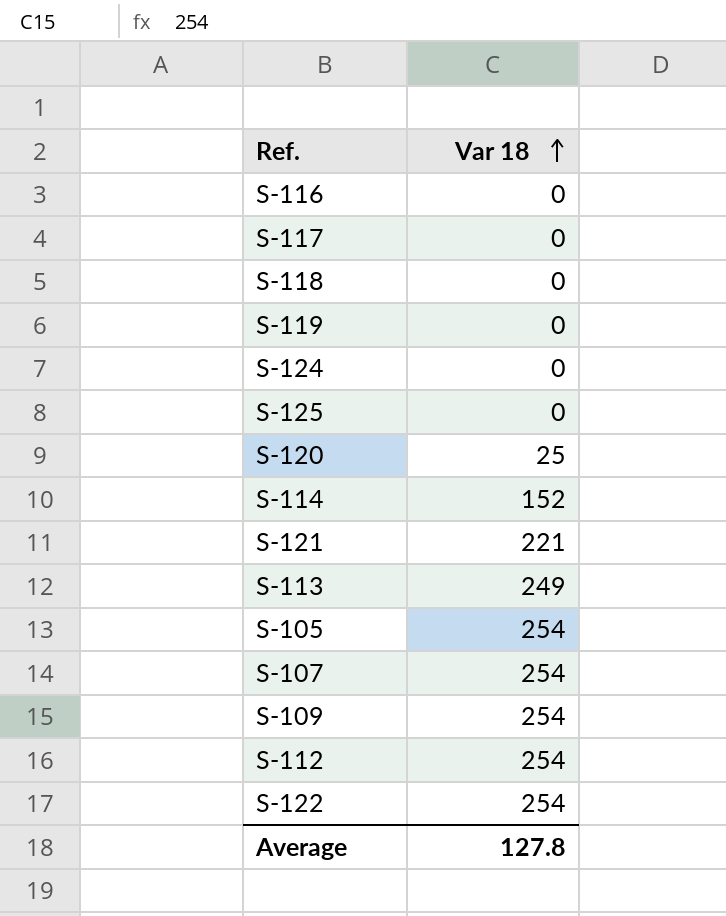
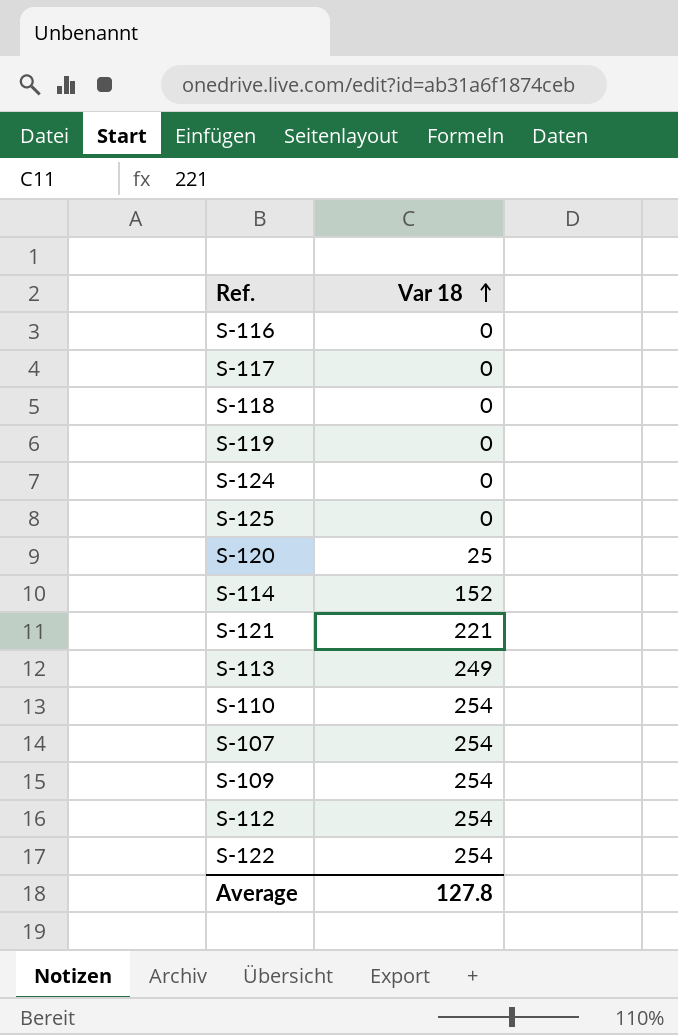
row S-105: 254 -> none
row S-110: none -> 254

